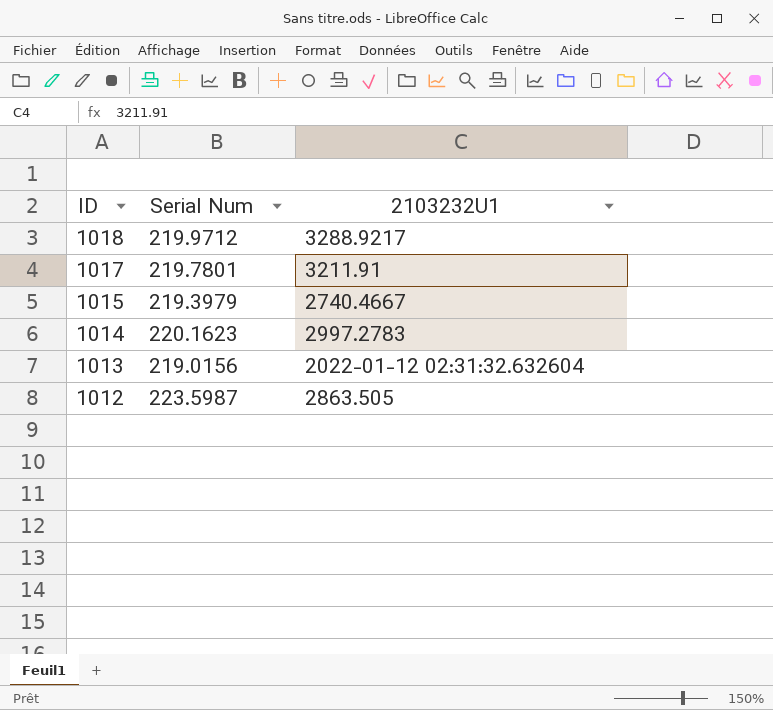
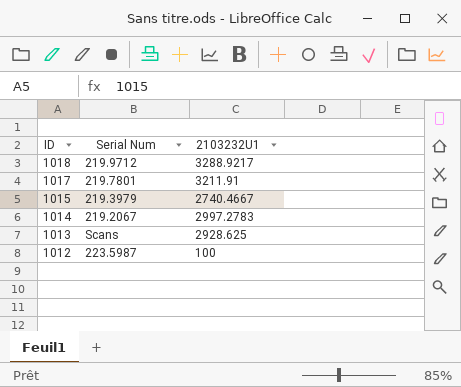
1014 | Serial Num: 220.1623 -> 219.2067
1013 | Serial Num: 219.0156 -> Scans
1013 | 2103232U1: 2022-01-12 02:31:32.632604 -> 2928.625
1012 | 2103232U1: 2863.505 -> 100

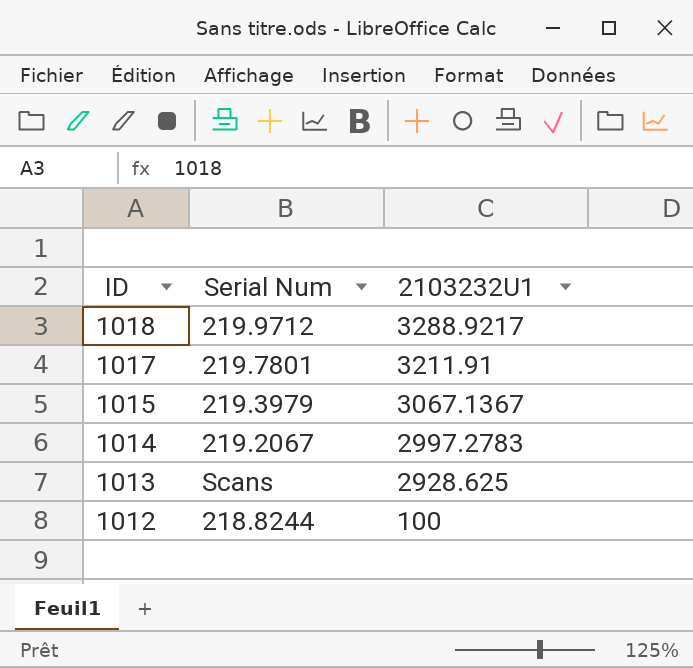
1015 | 2103232U1: 2740.4667 -> 3067.1367
1012 | Serial Num: 223.5987 -> 218.8244

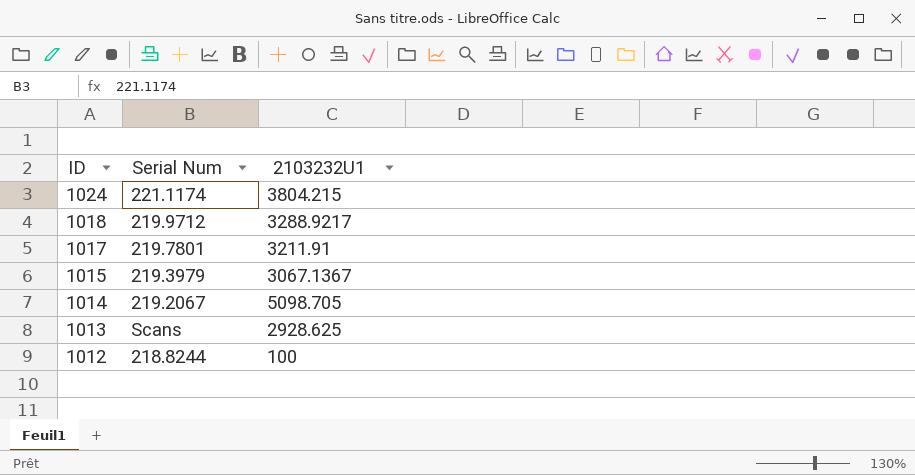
row 1024: none -> 221.1174 | 3804.215
1014 | 2103232U1: 2997.2783 -> 5098.705

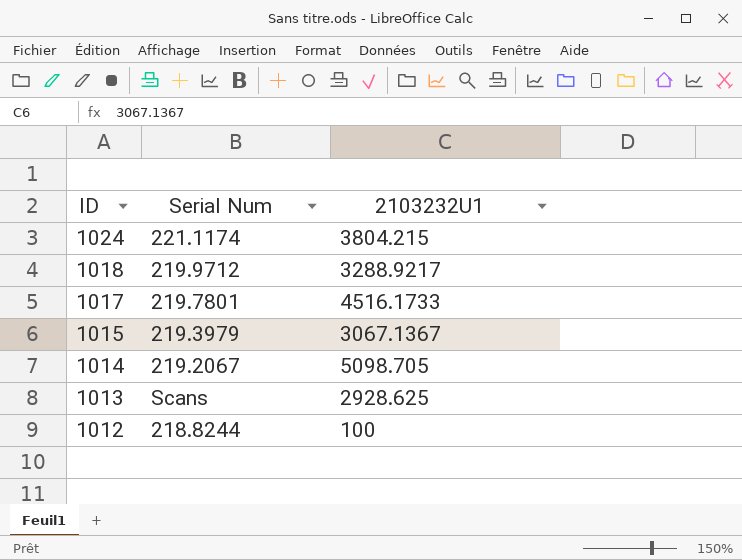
1017 | 2103232U1: 3211.91 -> 4516.1733

